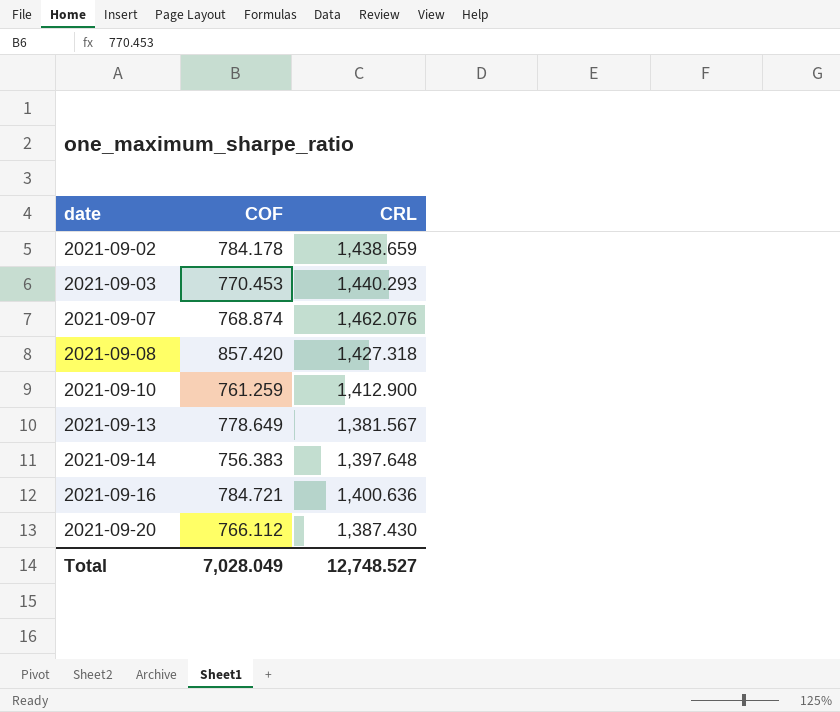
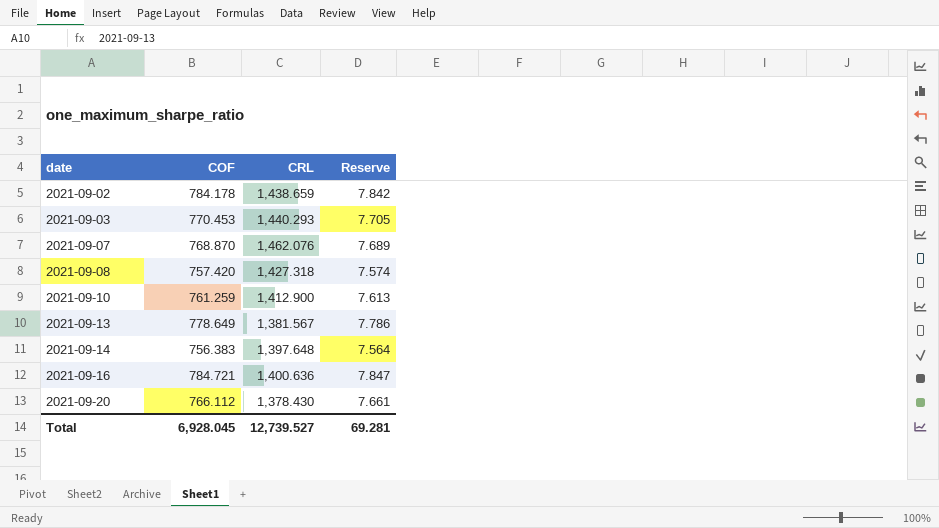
column Reserve | formula: none -> [COF] * 0.01
2021-09-07 | COF: 768.874 -> 768.870
2021-09-08 | COF: 857.420 -> 757.420
2021-09-20 | CRL: 1,387.430 -> 1,378.430
Total | COF: 7,028.049 -> 6,928.045
Total | CRL: 12,748.527 -> 12,739.527

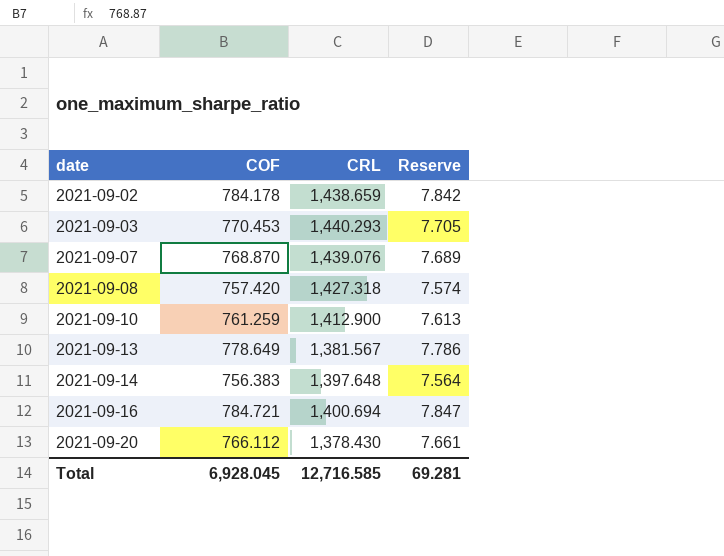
2021-09-07 | CRL: 1,462.076 -> 1,439.076
2021-09-16 | CRL: 1,400.636 -> 1,400.694
Total | CRL: 12,739.527 -> 12,716.585

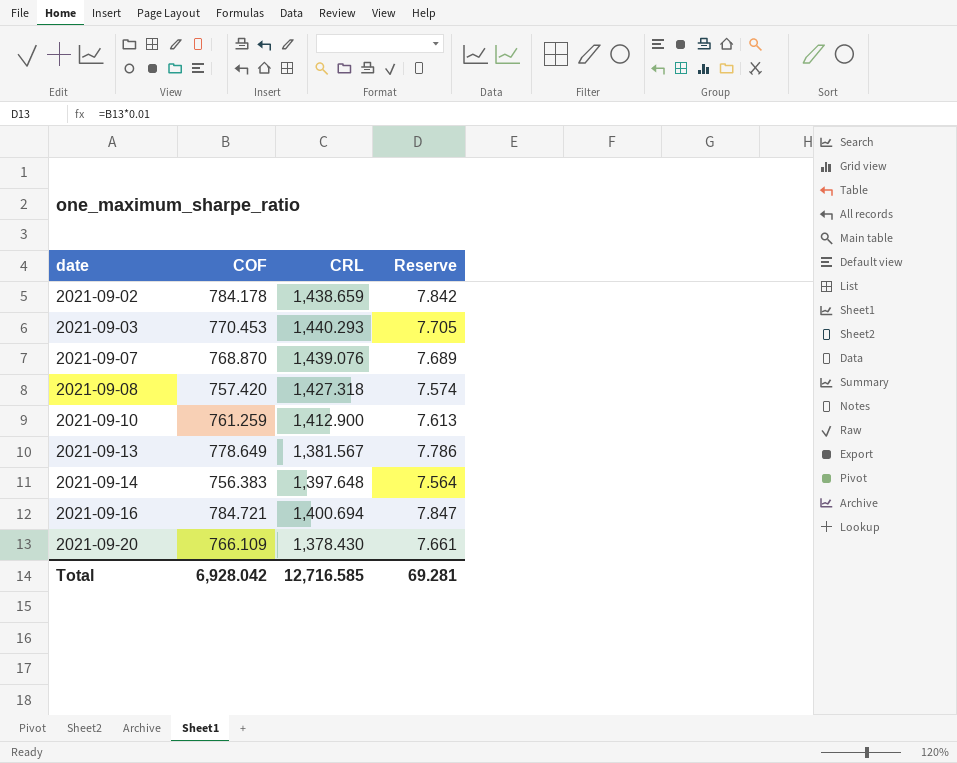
2021-09-20 | COF: 766.112 -> 766.109
Total | COF: 6,928.045 -> 6,928.042

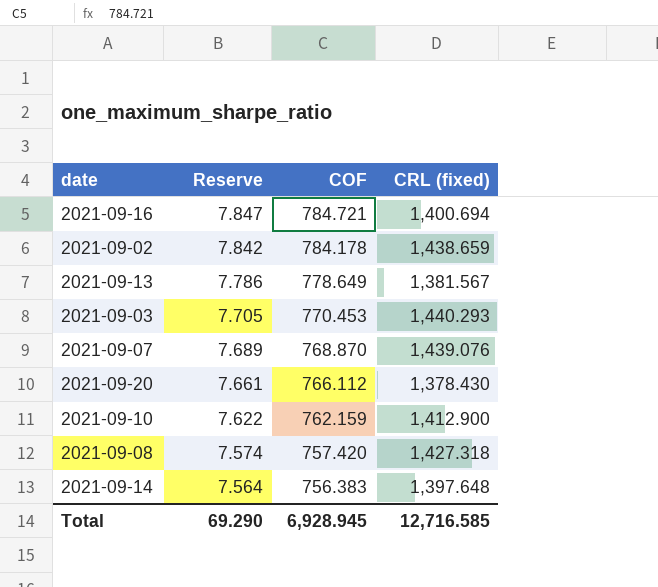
row order: date ascending -> Reserve descending
column Reserve | position: 4 -> 2
column name: CRL -> CRL (fixed)
2021-09-20 | COF: 766.109 -> 766.112
2021-09-10 | Reserve: 7.613 -> 7.622
2021-09-10 | COF: 761.259 -> 762.159
Total | Reserve: 69.281 -> 69.290
Total | COF: 6,928.042 -> 6,928.945

